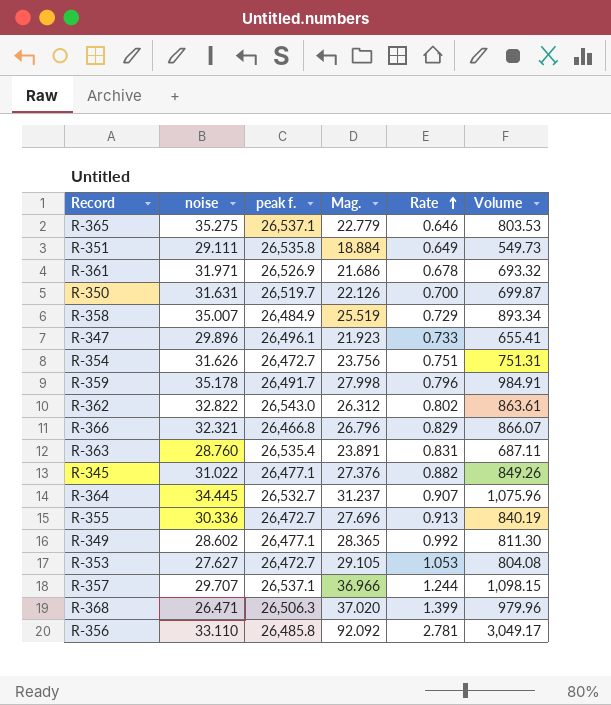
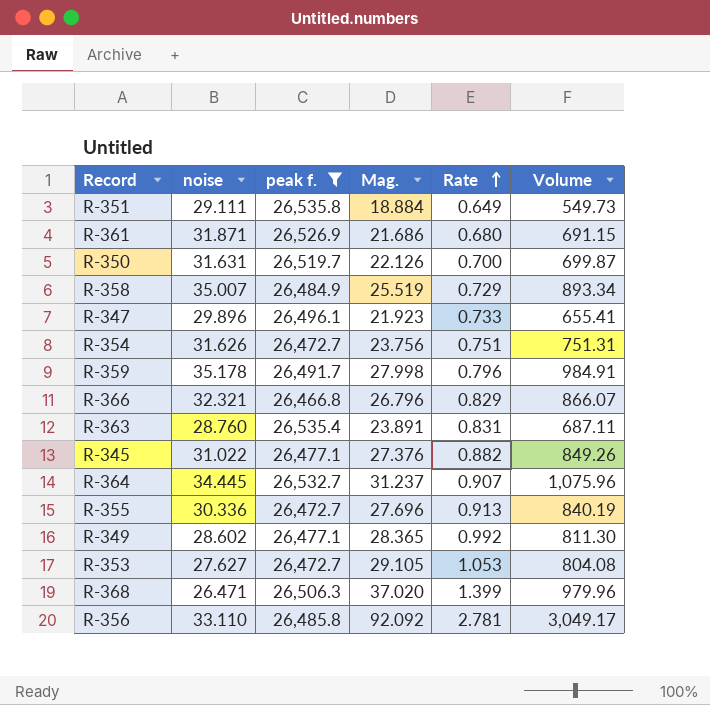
filter: none -> peak f. <= 26,535.8
R-361 | noise: 31.971 -> 31.871
R-361 | Rate: 0.678 -> 0.680
R-361 | Volume: 693.32 -> 691.15

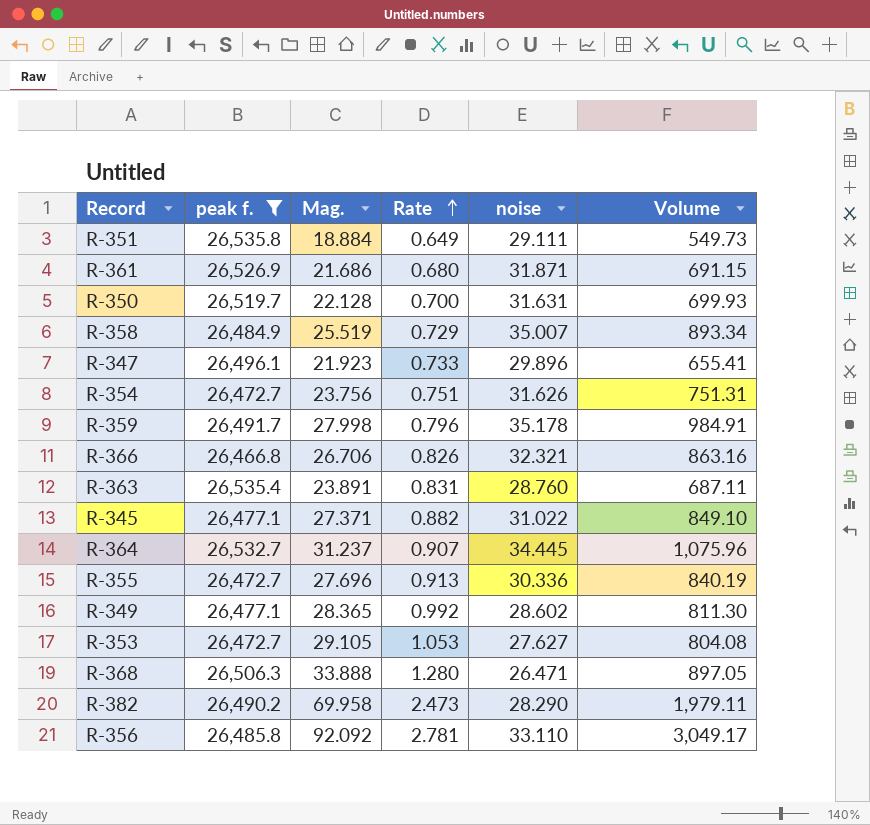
column noise | position: 2 -> 5
R-350 | Mag.: 22.126 -> 22.128
R-350 | Volume: 699.87 -> 699.93
R-366 | Mag.: 26.796 -> 26.706
R-366 | Rate: 0.829 -> 0.826
R-366 | Volume: 866.07 -> 863.16
R-345 | Mag.: 27.376 -> 27.371
R-345 | Volume: 849.26 -> 849.10
R-368 | Mag.: 37.020 -> 33.888
R-368 | Rate: 1.399 -> 1.280
R-368 | Volume: 979.96 -> 897.05
row R-382: none -> 26,490.2 | 69.958 | 2.473 | 28.290 | 1,979.11

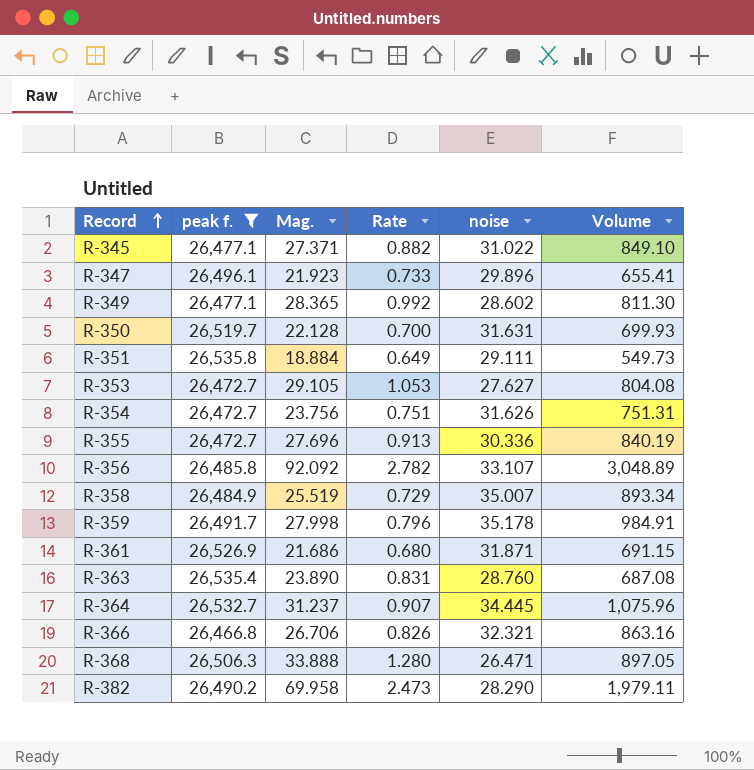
row order: Rate ascending -> Record ascending
R-356 | Rate: 2.781 -> 2.782
R-356 | noise: 33.110 -> 33.107
R-356 | Volume: 3,049.17 -> 3,048.89
R-363 | Mag.: 23.891 -> 23.890
R-363 | Volume: 687.11 -> 687.08

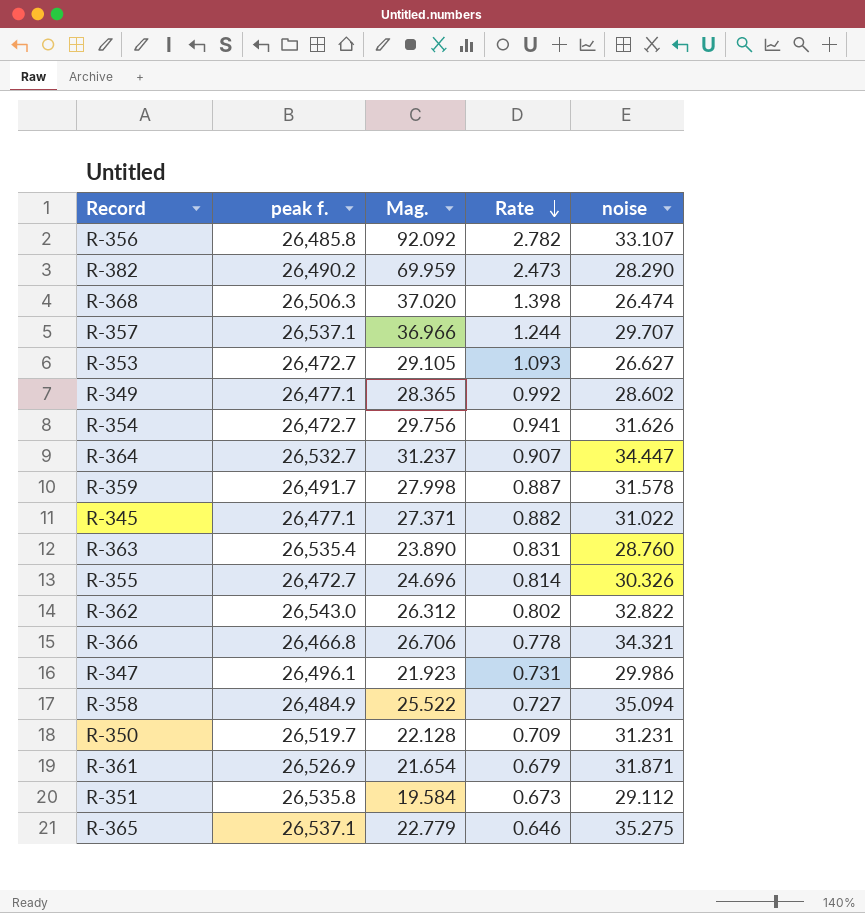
filter: peak f. <= 26,535.8 -> none
row order: Record ascending -> Rate descending
column Volume | formula: [Mag.] * [noise] -> none
R-382 | Mag.: 69.958 -> 69.959
R-368 | Mag.: 33.888 -> 37.020
R-368 | Rate: 1.280 -> 1.398
R-368 | noise: 26.471 -> 26.474
R-353 | Rate: 1.053 -> 1.093
R-353 | noise: 27.627 -> 26.627
R-354 | Mag.: 23.756 -> 29.756
R-354 | Rate: 0.751 -> 0.941
R-364 | noise: 34.445 -> 34.447
R-359 | Rate: 0.796 -> 0.887
R-359 | noise: 35.178 -> 31.578
R-355 | Mag.: 27.696 -> 24.696
R-355 | Rate: 0.913 -> 0.814
R-355 | noise: 30.336 -> 30.326
R-366 | Rate: 0.826 -> 0.778
R-366 | noise: 32.321 -> 34.321
R-347 | Rate: 0.733 -> 0.731
R-347 | noise: 29.896 -> 29.986
R-358 | Mag.: 25.519 -> 25.522
R-358 | Rate: 0.729 -> 0.727
R-358 | noise: 35.007 -> 35.094
R-350 | Rate: 0.700 -> 0.709
R-350 | noise: 31.631 -> 31.231
R-361 | Mag.: 21.686 -> 21.654
R-361 | Rate: 0.680 -> 0.679
R-351 | Mag.: 18.884 -> 19.584
R-351 | Rate: 0.649 -> 0.673
R-351 | noise: 29.111 -> 29.112

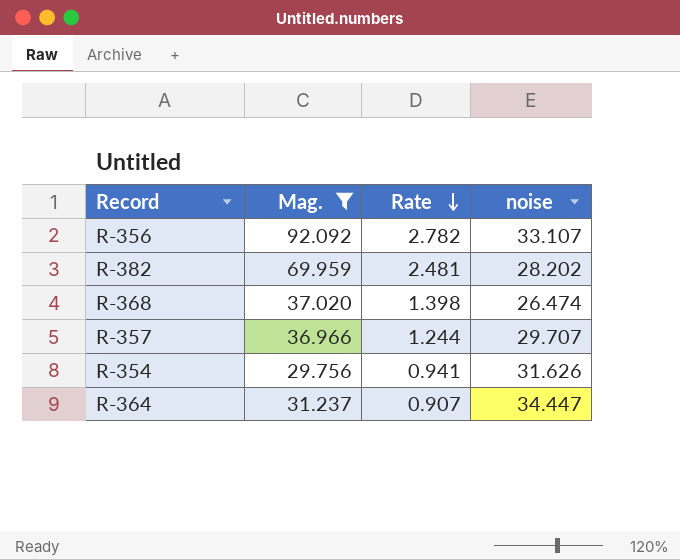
filter: none -> Mag. >= 29.756
column peak f. | position: 2 -> none
R-382 | Rate: 2.473 -> 2.481
R-382 | noise: 28.290 -> 28.202

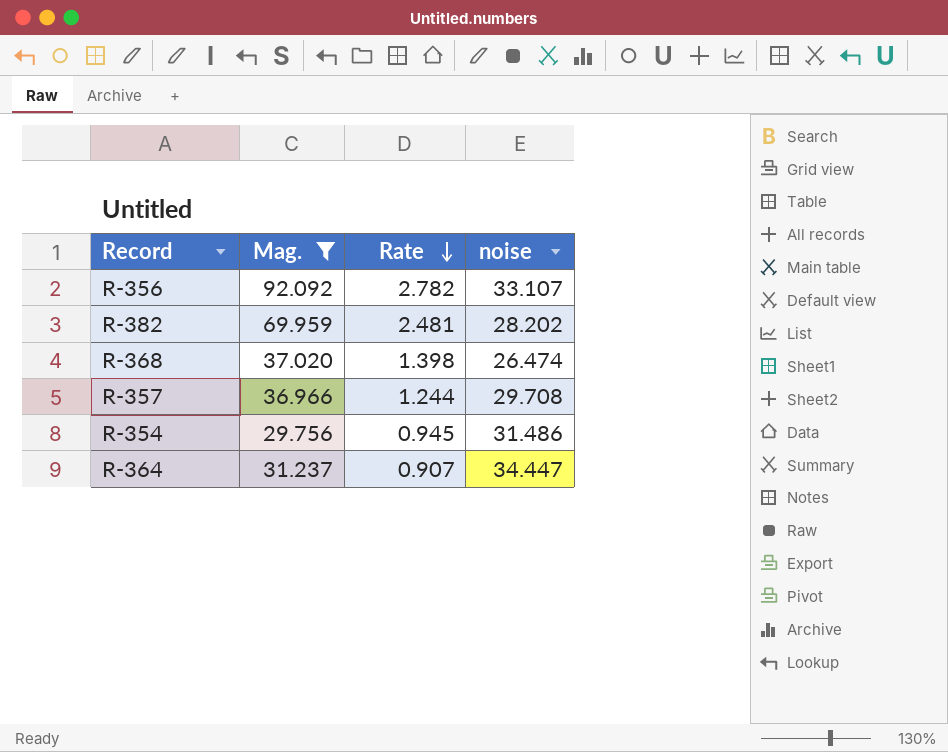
R-357 | noise: 29.707 -> 29.708
R-354 | Rate: 0.941 -> 0.945
R-354 | noise: 31.626 -> 31.486

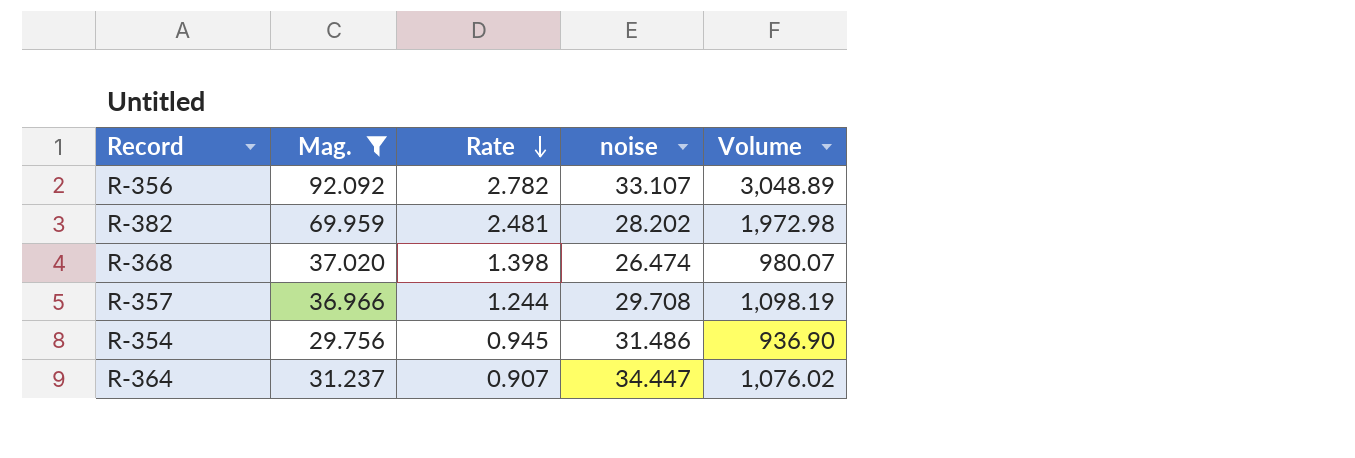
column Volume | formula: none -> [Mag.] * [noise]

